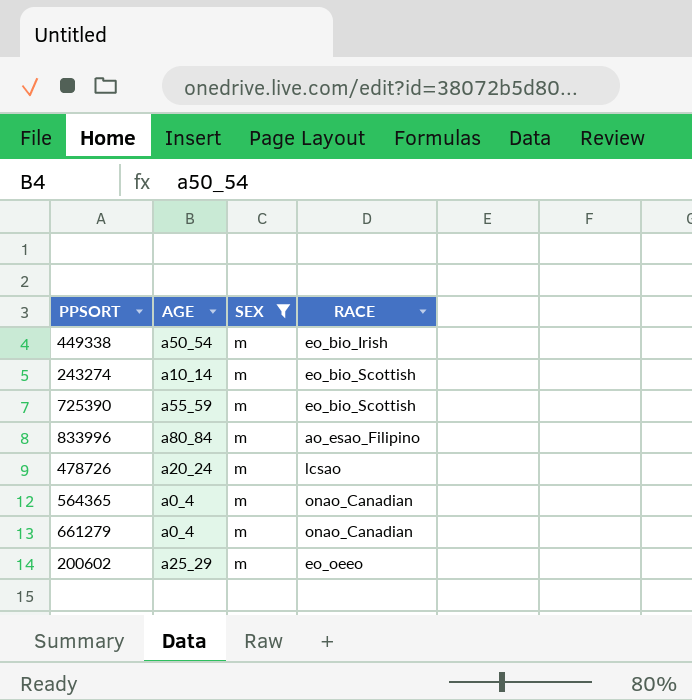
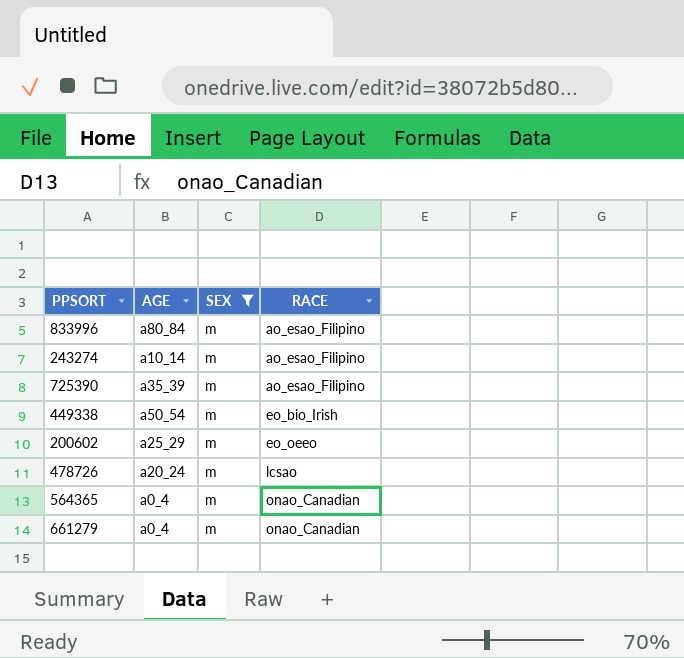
row order: none -> RACE ascending
243274 | RACE: eo_bio_Scottish -> ao_esao_Filipino
725390 | AGE: a55_59 -> a35_39
725390 | RACE: eo_bio_Scottish -> ao_esao_Filipino

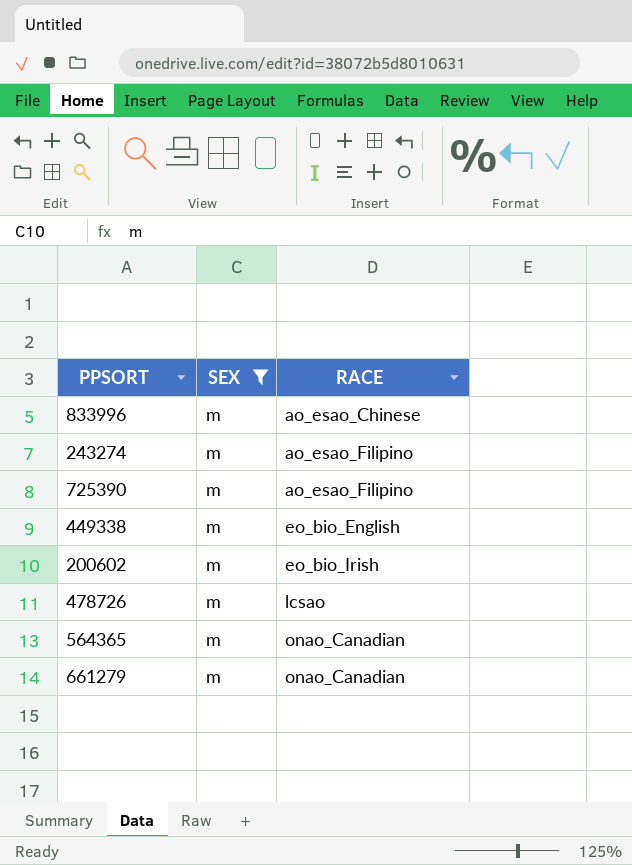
column AGE | position: 2 -> none
833996 | RACE: ao_esao_Filipino -> ao_esao_Chinese
449338 | RACE: eo_bio_Irish -> eo_bio_English
200602 | RACE: eo_oeeo -> eo_bio_Irish

